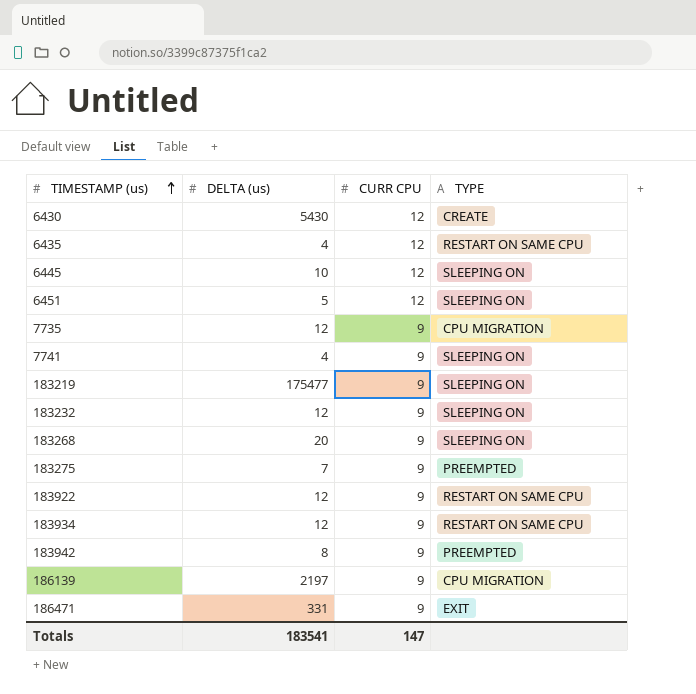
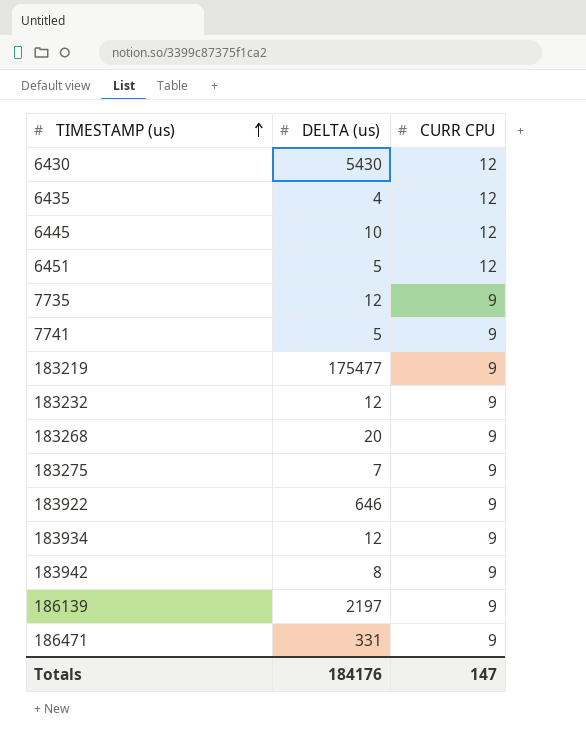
column TYPE | position: 4 -> none
7741 | DELTA (us): 4 -> 5
183922 | DELTA (us): 12 -> 646
Totals | DELTA (us): 183541 -> 184176

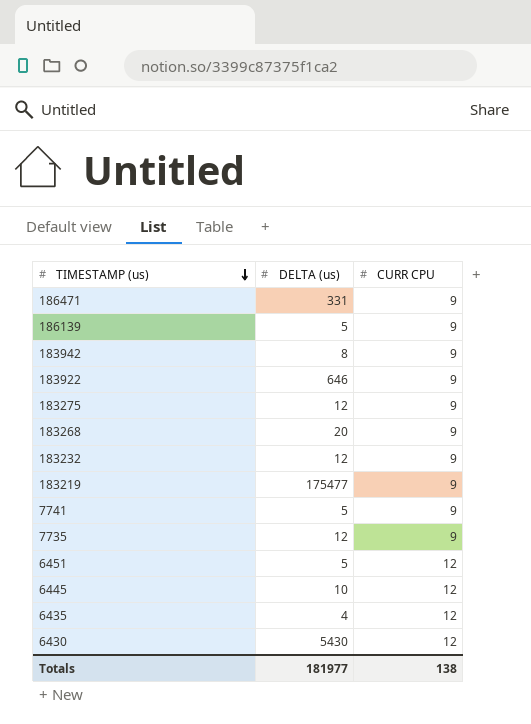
row order: TIMESTAMP (us) ascending -> TIMESTAMP (us) descending
row 183934: 12 | 9 -> none
186139 | DELTA (us): 2197 -> 5
183275 | DELTA (us): 7 -> 12
Totals | DELTA (us): 184176 -> 181977
Totals | CURR CPU: 147 -> 138

